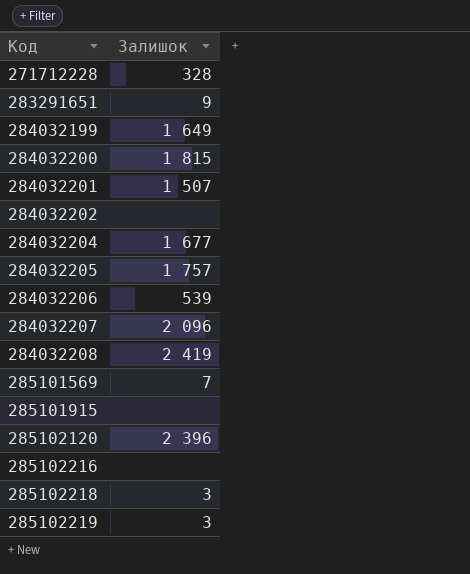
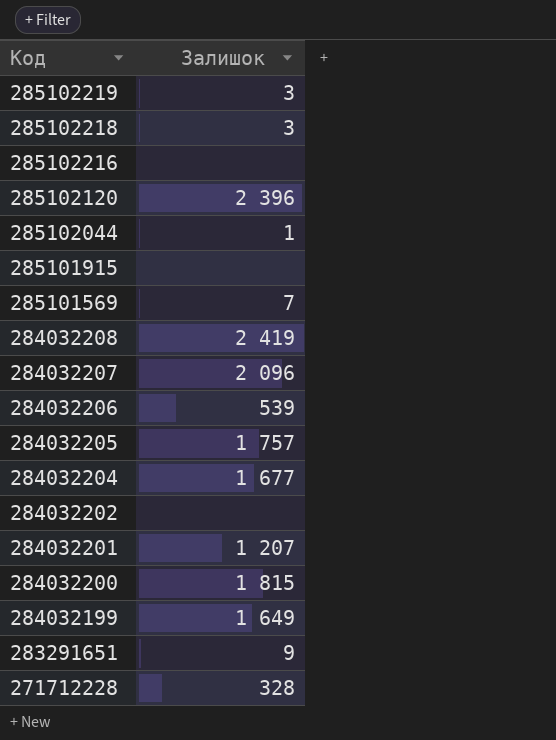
row order: Код ascending -> Код descending
row 285102044: none -> 1
284032201 | Залишок: 1 507 -> 1 207

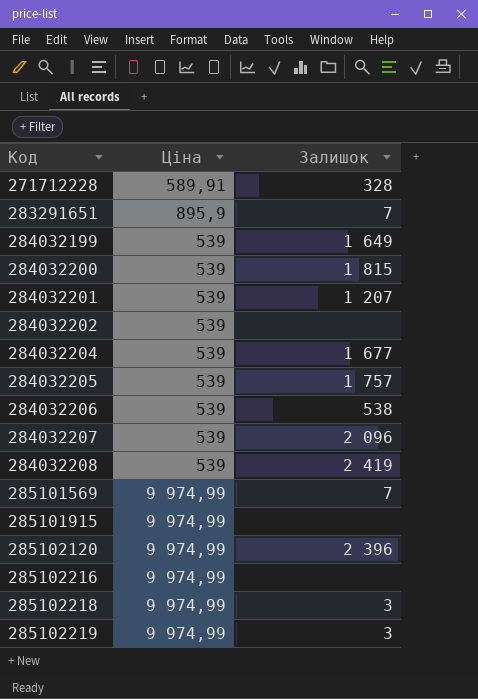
row order: Код descending -> Код ascending
column Ціна | position: none -> 2
row 285102044: 1 -> none
283291651 | Залишок: 9 -> 7
284032206 | Залишок: 539 -> 538

